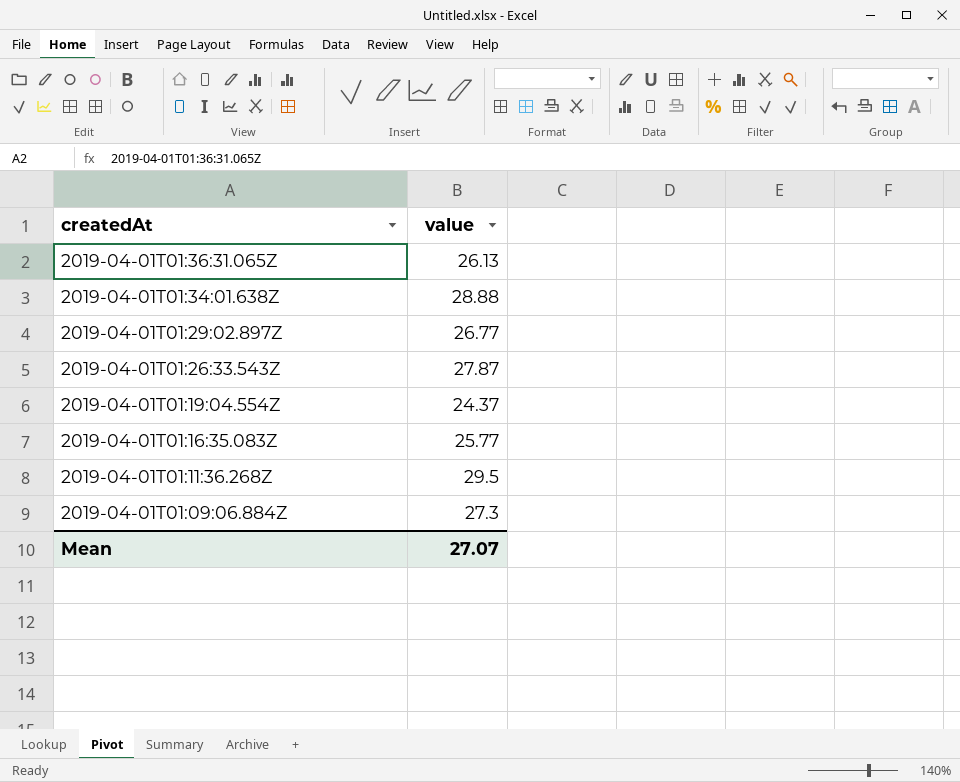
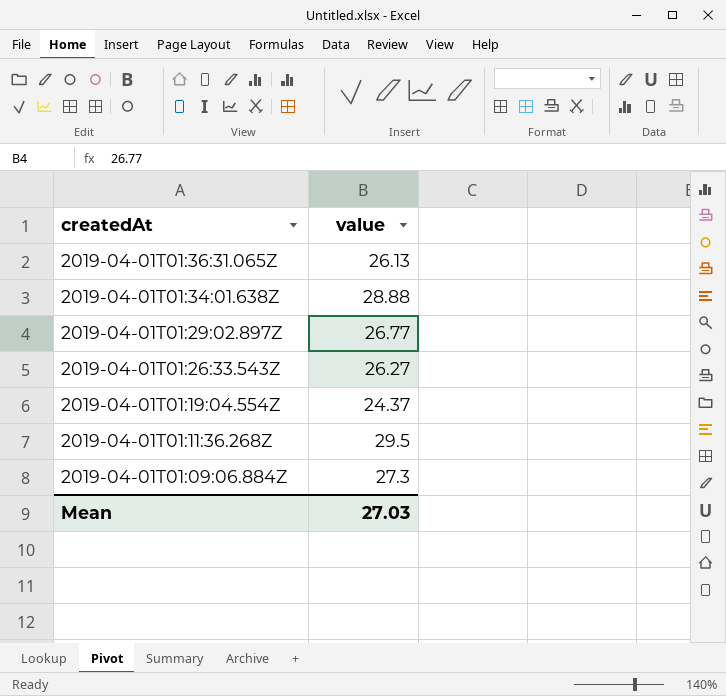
row 2019-04-01T01:16:35.083Z: 25.77 -> none
2019-04-01T01:26:33.543Z | value: 27.87 -> 26.27
Mean | value: 27.07 -> 27.03

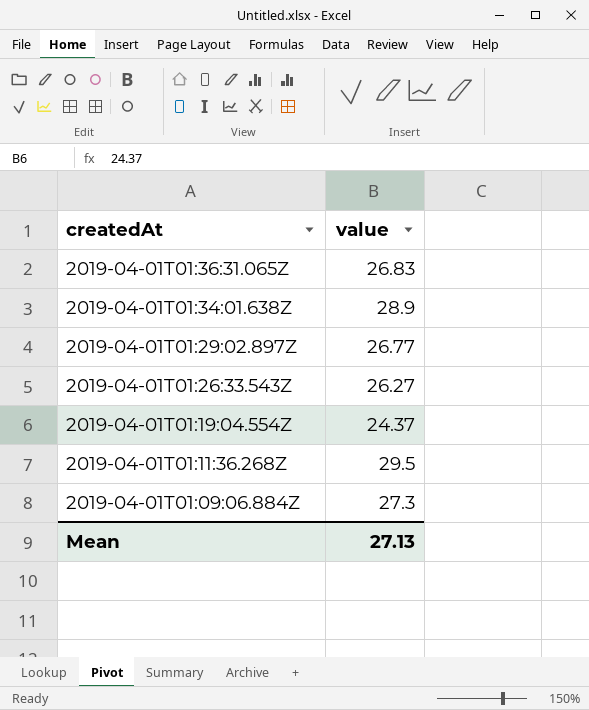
2019-04-01T01:36:31.065Z | value: 26.13 -> 26.83
2019-04-01T01:34:01.638Z | value: 28.88 -> 28.9
Mean | value: 27.03 -> 27.13

